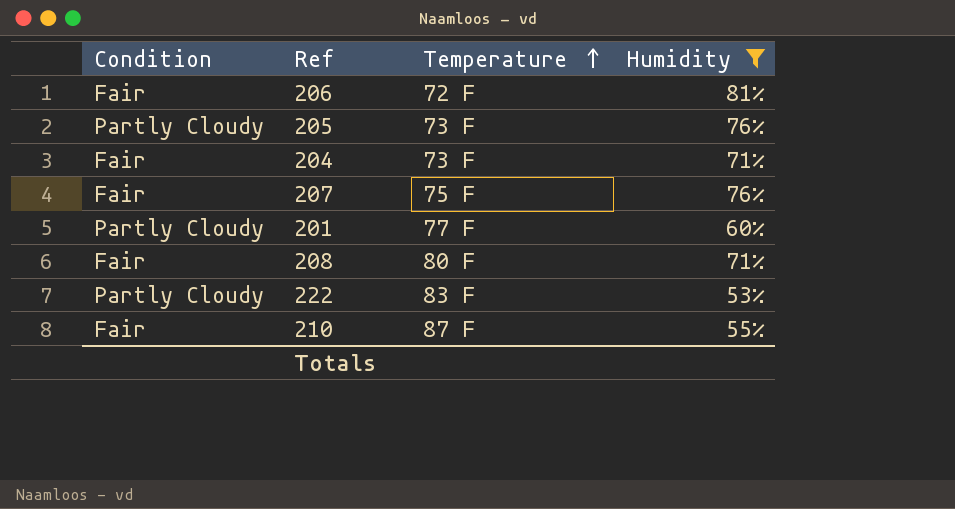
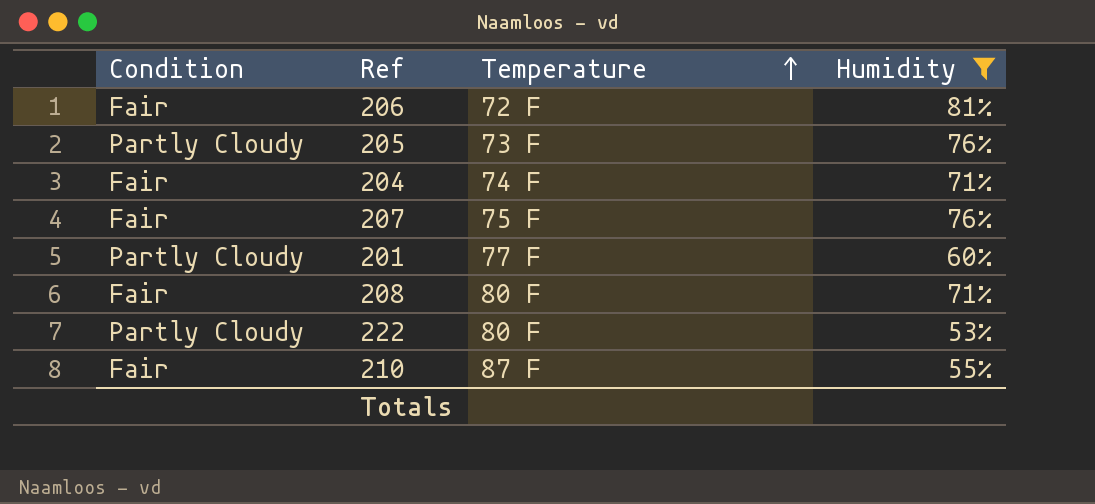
204 | Temperature: 73 F -> 74 F
222 | Temperature: 83 F -> 80 F

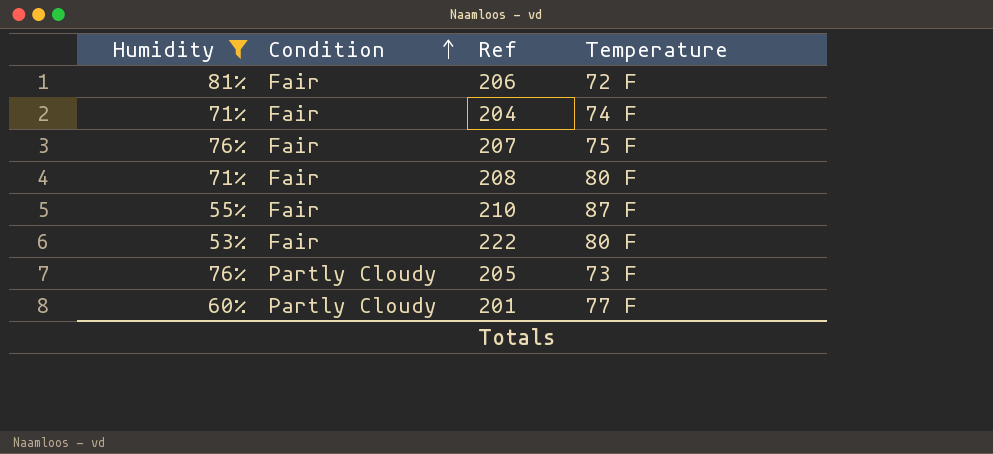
row order: Temperature ascending -> Condition ascending
column Humidity | position: 4 -> 1
222 | Condition: Partly Cloudy -> Fair

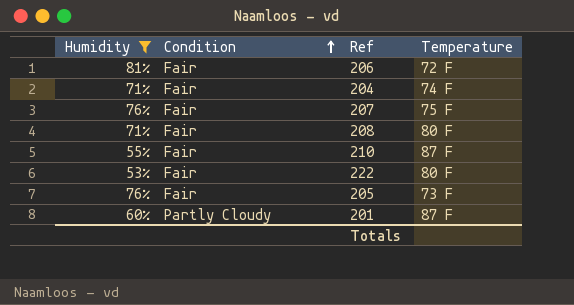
205 | Condition: Partly Cloudy -> Fair
201 | Temperature: 77 F -> 87 F

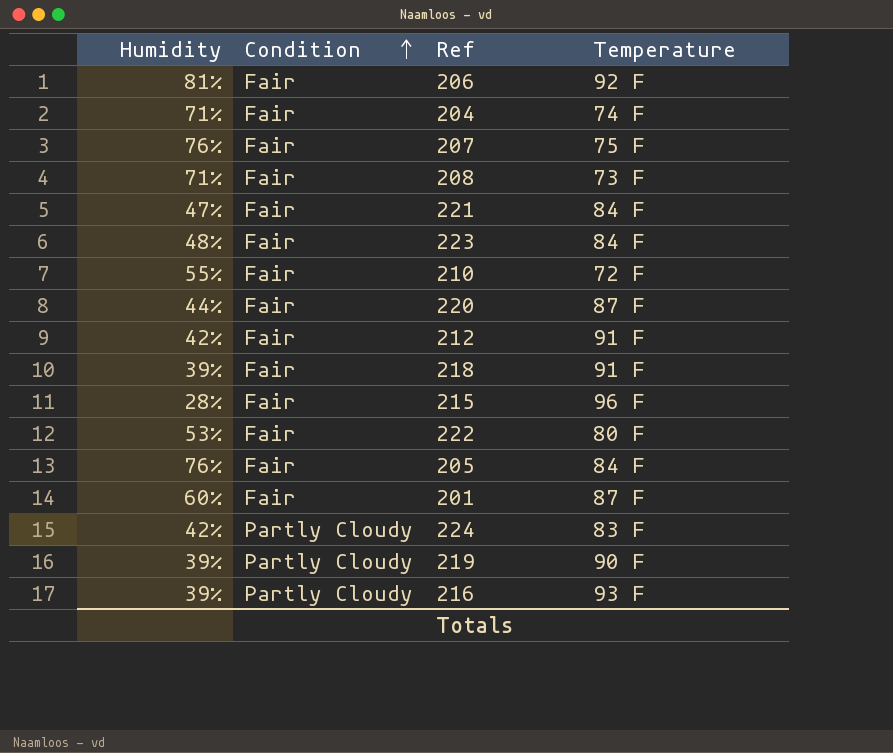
filter: Humidity >= 53% -> none
206 | Temperature: 72 F -> 92 F
208 | Temperature: 80 F -> 73 F
210 | Temperature: 87 F -> 72 F
205 | Temperature: 73 F -> 84 F
201 | Condition: Partly Cloudy -> Fair

